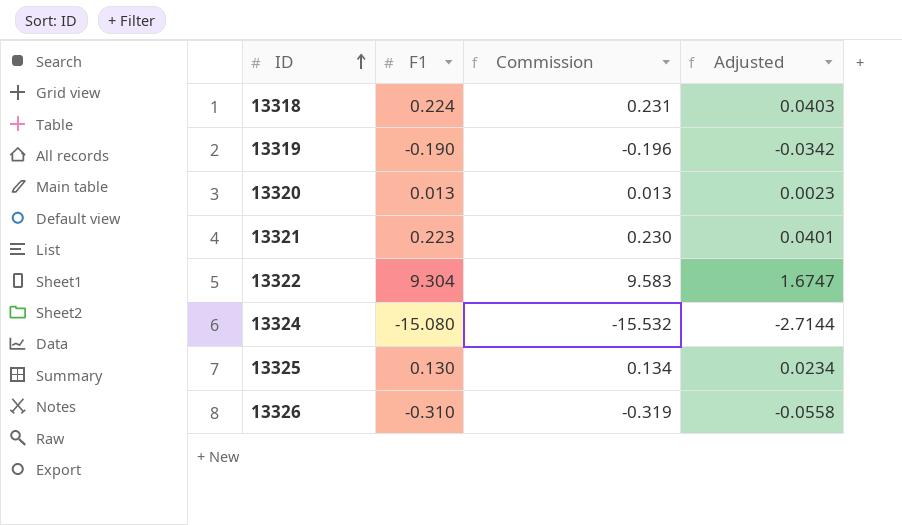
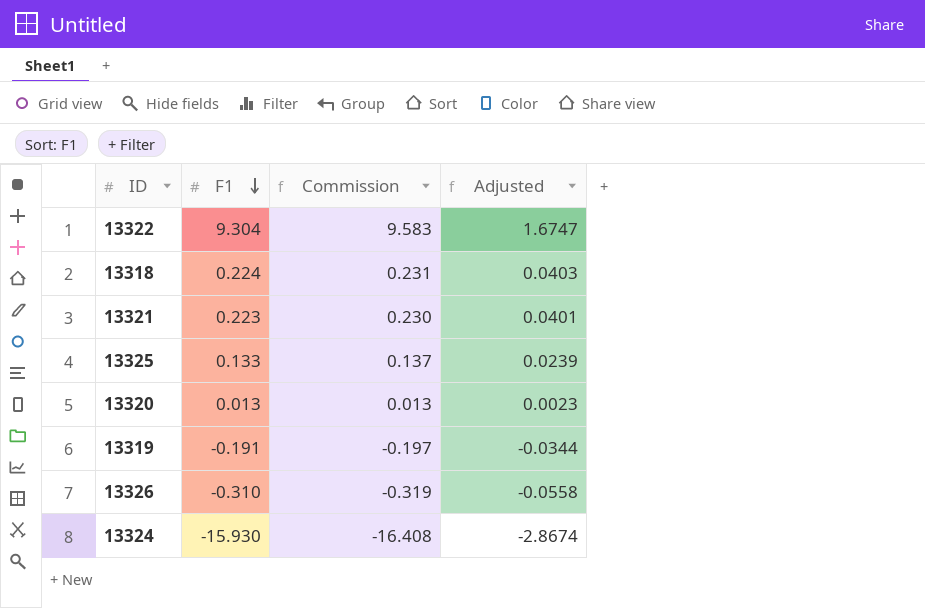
row order: ID ascending -> F1 descending
13325 | F1: 0.130 -> 0.133
13325 | Commission: 0.134 -> 0.137
13325 | Adjusted: 0.0234 -> 0.0239
13319 | F1: -0.190 -> -0.191
13319 | Commission: -0.196 -> -0.197
13319 | Adjusted: -0.0342 -> -0.0344
13324 | F1: -15.080 -> -15.930
13324 | Commission: -15.532 -> -16.408
13324 | Adjusted: -2.7144 -> -2.8674

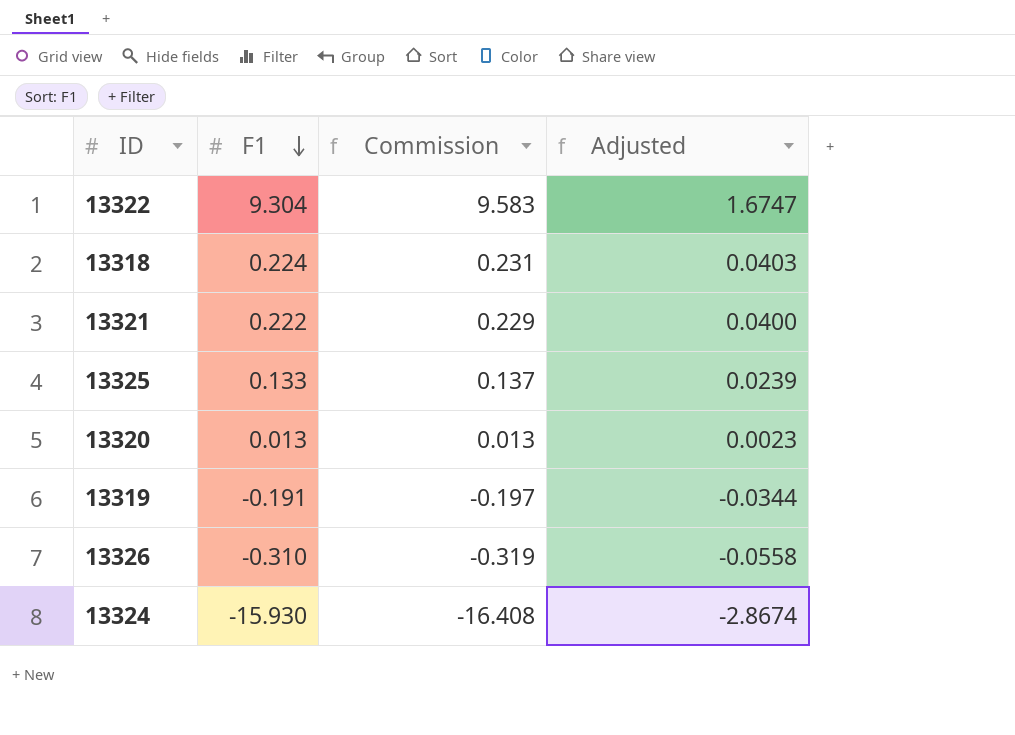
13321 | F1: 0.223 -> 0.222
13321 | Commission: 0.230 -> 0.229
13321 | Adjusted: 0.0401 -> 0.0400

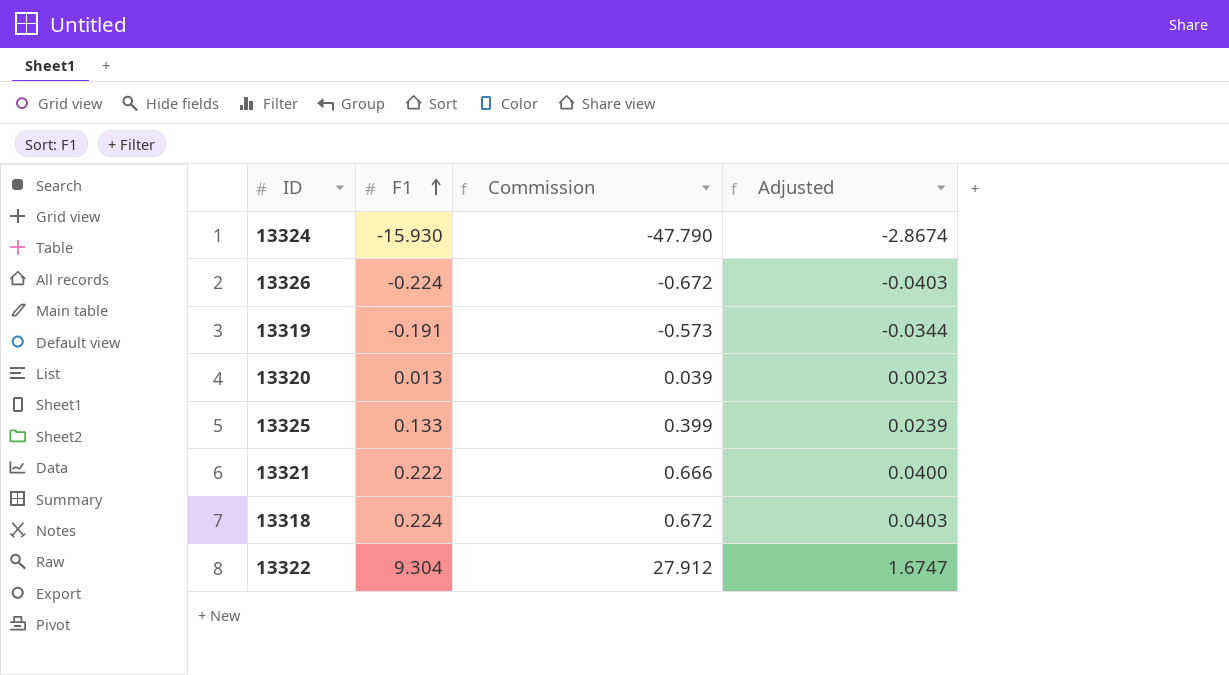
row order: F1 descending -> F1 ascending
column Commission | formula: [F1] * 1.03 -> [F1] * 3
13326 | F1: -0.310 -> -0.224
13326 | Adjusted: -0.0558 -> -0.0403

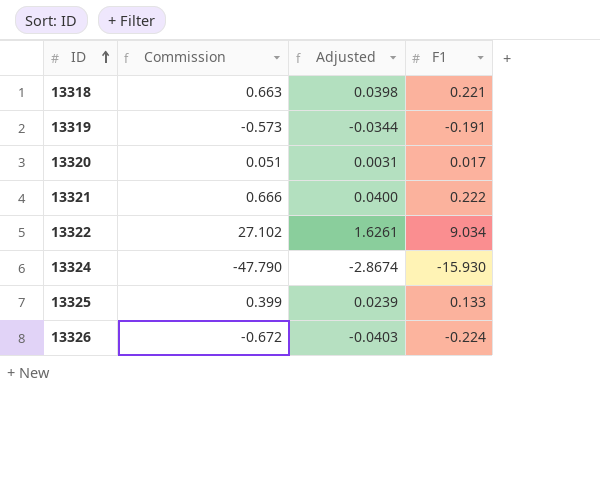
row order: F1 ascending -> ID ascending
column F1 | position: 2 -> 4
13318 | Commission: 0.672 -> 0.663
13318 | Adjusted: 0.0403 -> 0.0398
13318 | F1: 0.224 -> 0.221
13320 | Commission: 0.039 -> 0.051
13320 | Adjusted: 0.0023 -> 0.0031
13320 | F1: 0.013 -> 0.017
13322 | Commission: 27.912 -> 27.102
13322 | Adjusted: 1.6747 -> 1.6261
13322 | F1: 9.304 -> 9.034

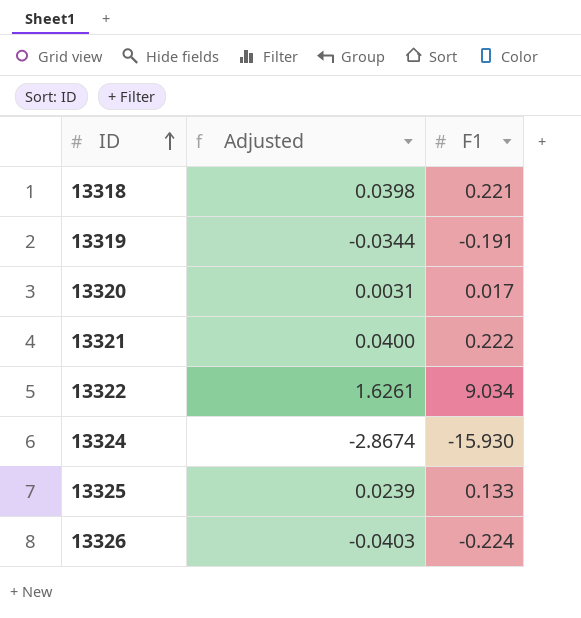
column Commission | formula: [F1] * 3 -> none

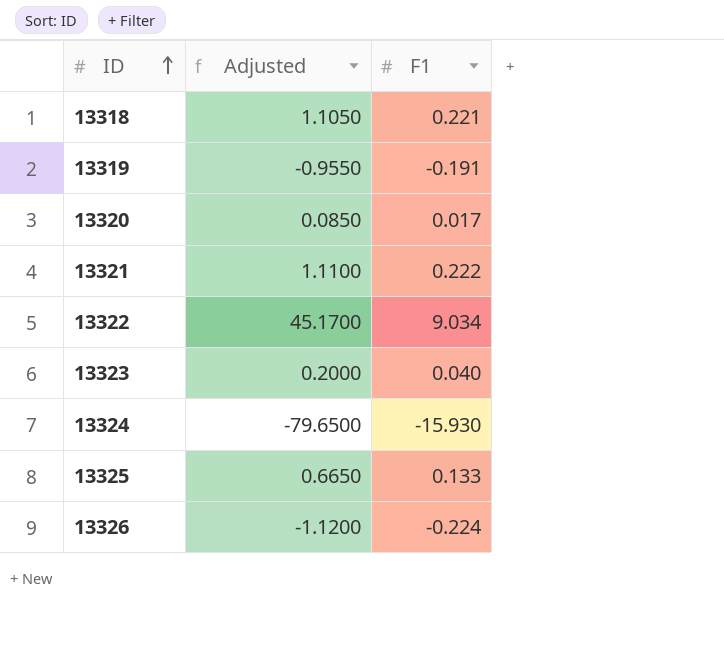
column Adjusted | formula: [F1] * 0.18 -> [F1] * 5
row 13323: none -> 0.2000 | 0.040

